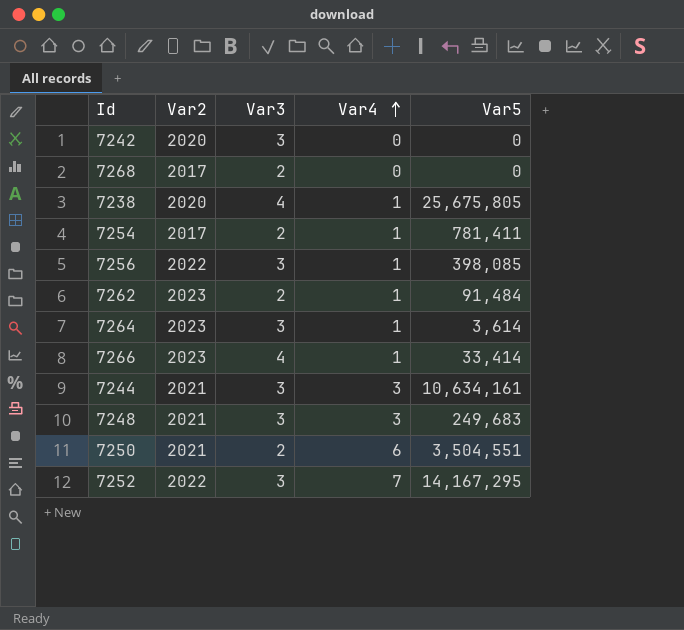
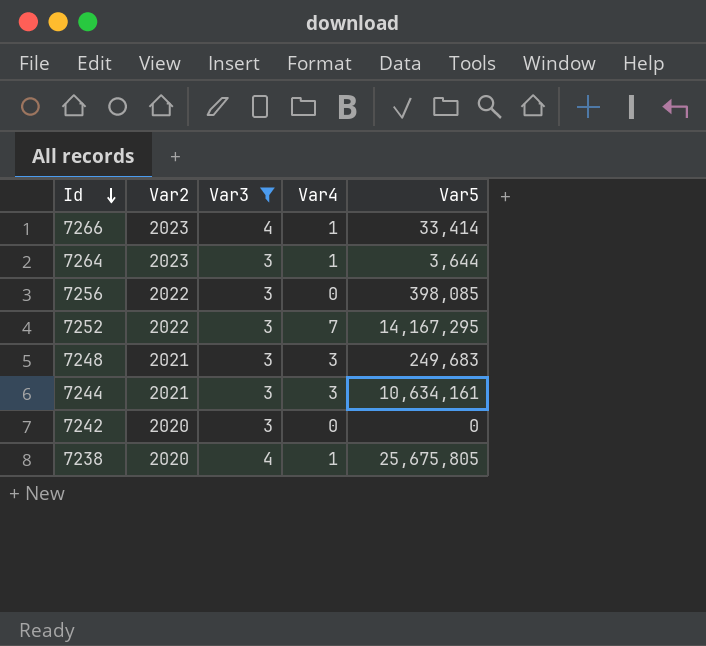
filter: none -> Var3 != 2
row order: Var4 ascending -> Id descending
7264 | Var5: 3,614 -> 3,644
7256 | Var4: 1 -> 0

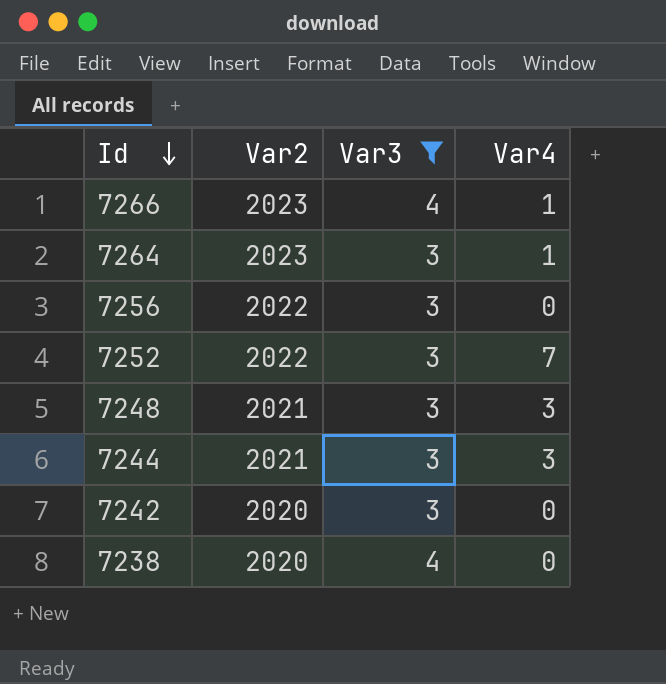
column Var5 | position: 5 -> none
7238 | Var4: 1 -> 0

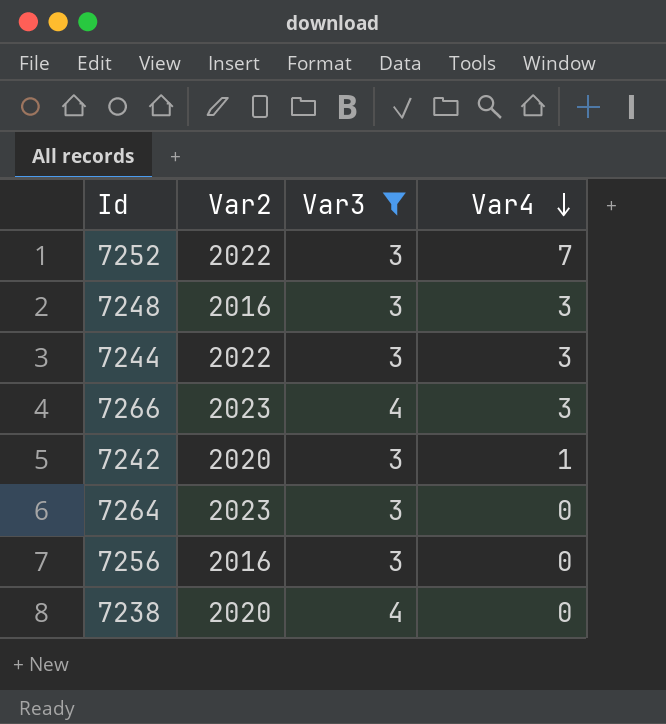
row order: Id descending -> Var4 descending
7248 | Var2: 2021 -> 2016
7244 | Var2: 2021 -> 2022
7266 | Var4: 1 -> 3
7242 | Var4: 0 -> 1
7264 | Var4: 1 -> 0
7256 | Var2: 2022 -> 2016

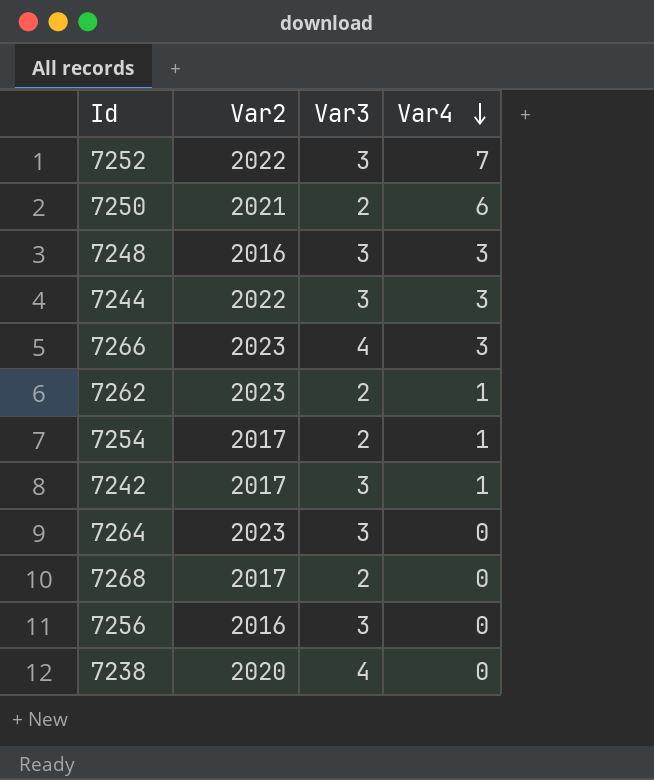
filter: Var3 != 2 -> none
7242 | Var2: 2020 -> 2017

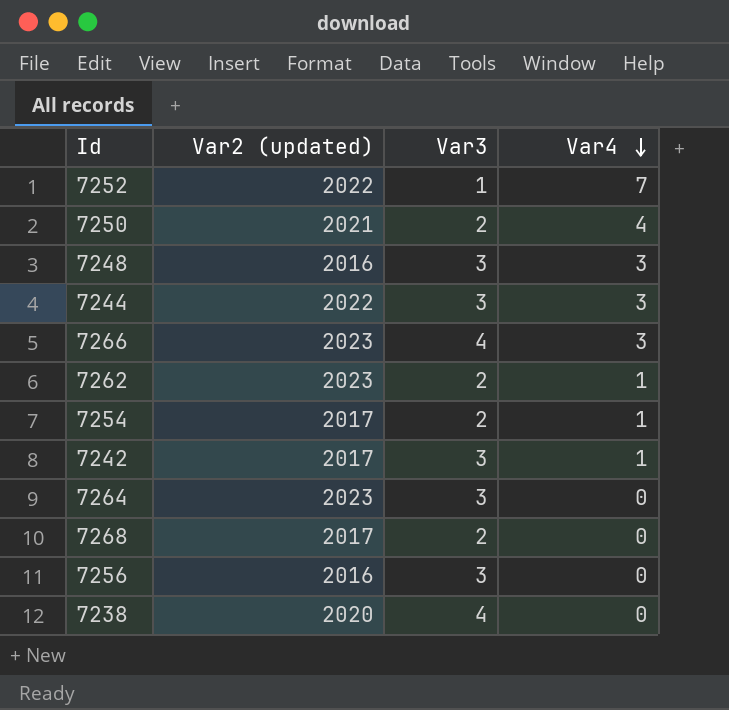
column name: Var2 -> Var2 (updated)
7252 | Var3: 3 -> 1
7250 | Var4: 6 -> 4

